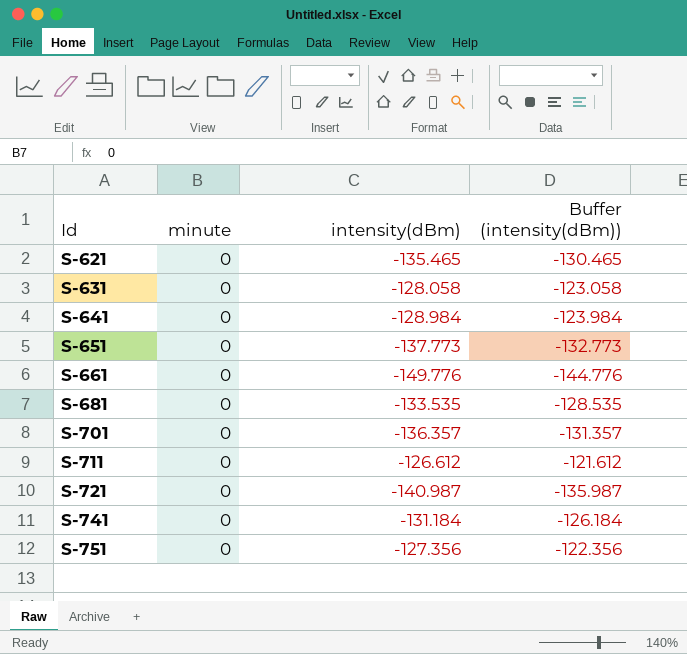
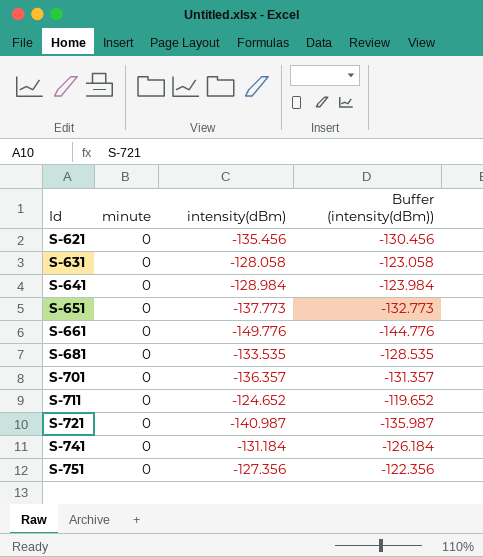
S-621 | intensity(dBm): -135.465 -> -135.456
S-621 | Buffer (intensity(dBm)): -130.465 -> -130.456
S-711 | intensity(dBm): -126.612 -> -124.652
S-711 | Buffer (intensity(dBm)): -121.612 -> -119.652

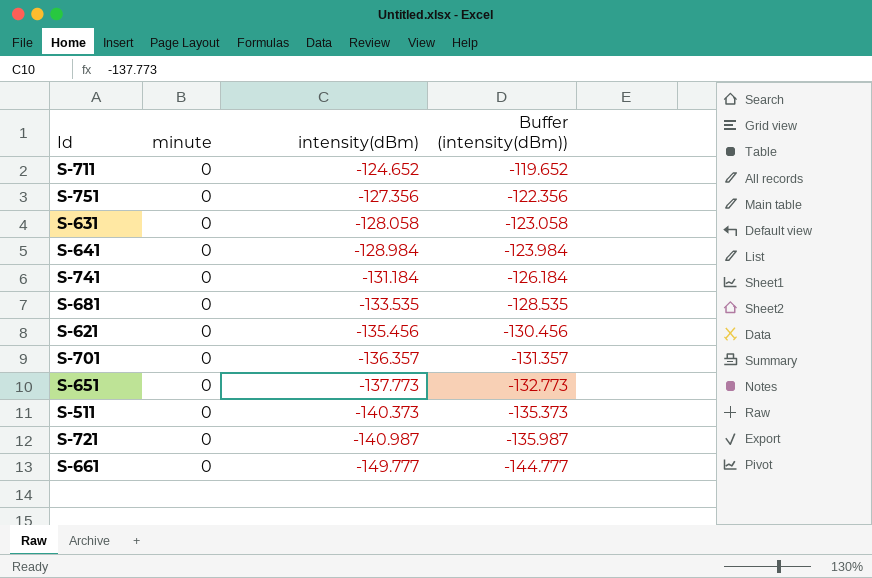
row order: Id ascending -> intensity(dBm) descending
row S-511: none -> 0 | -140.373 | -135.373
S-661 | intensity(dBm): -149.776 -> -149.777
S-661 | Buffer (intensity(dBm)): -144.776 -> -144.777

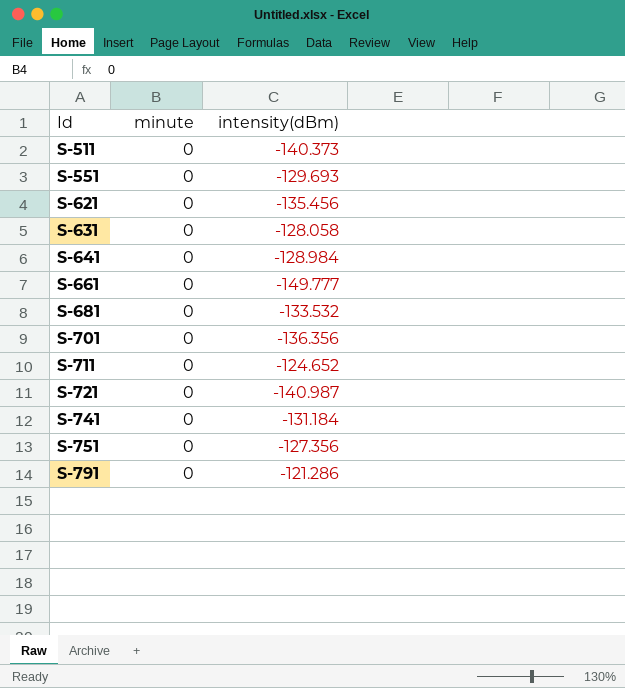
row order: intensity(dBm) descending -> Id ascending
column Buffer (intensity(dBm)) | formula: [intensity(dBm)] + 5 -> none
row S-651: 0 | -137.773 | -132.773 -> none
row S-551: none -> 0 | -129.693
S-681 | intensity(dBm): -133.535 -> -133.532
S-701 | intensity(dBm): -136.357 -> -136.356
row S-791: none -> 0 | -121.286

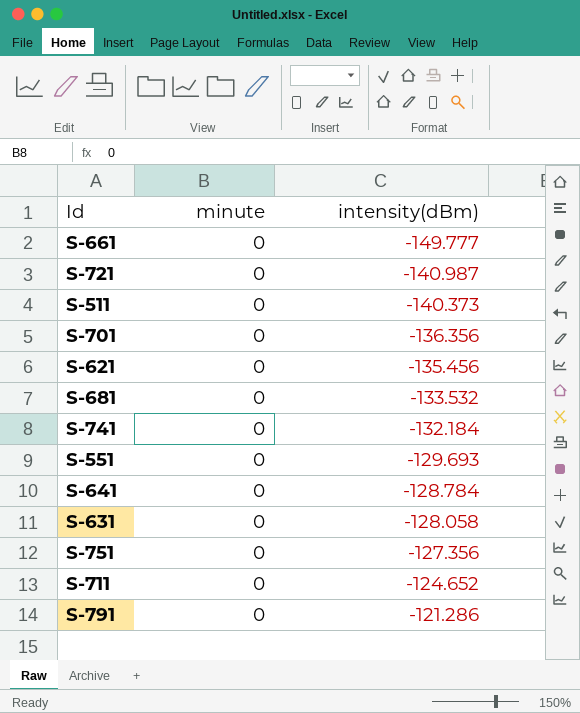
row order: Id ascending -> intensity(dBm) ascending
S-741 | intensity(dBm): -131.184 -> -132.184
S-641 | intensity(dBm): -128.984 -> -128.784

